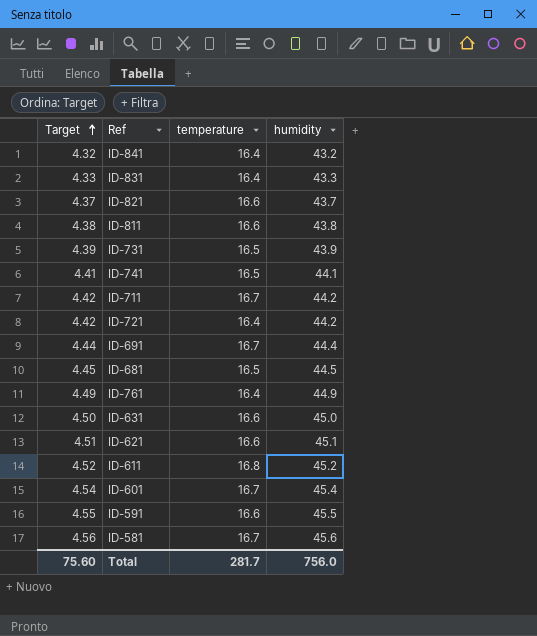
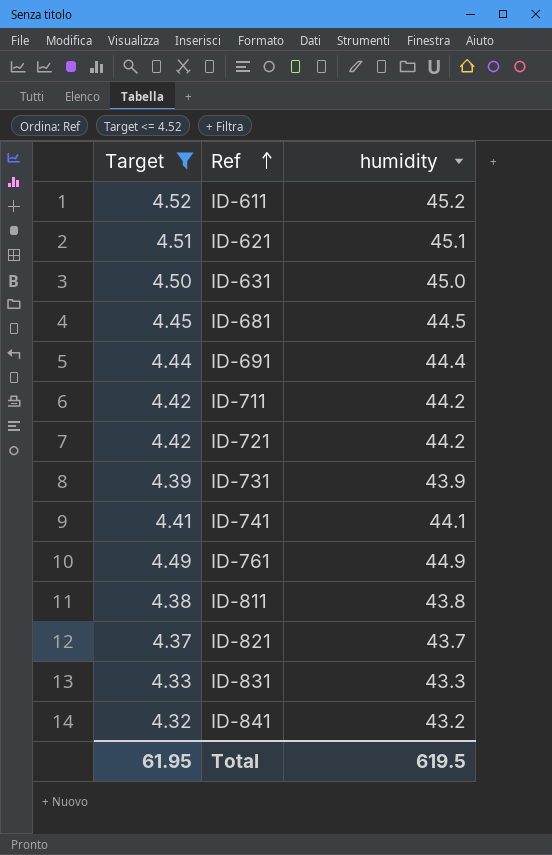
filter: none -> Target <= 4.52
row order: Target ascending -> Ref ascending
column temperature | position: 3 -> none
Total | Target: 75.60 -> 61.95
Total | humidity: 756.0 -> 619.5

